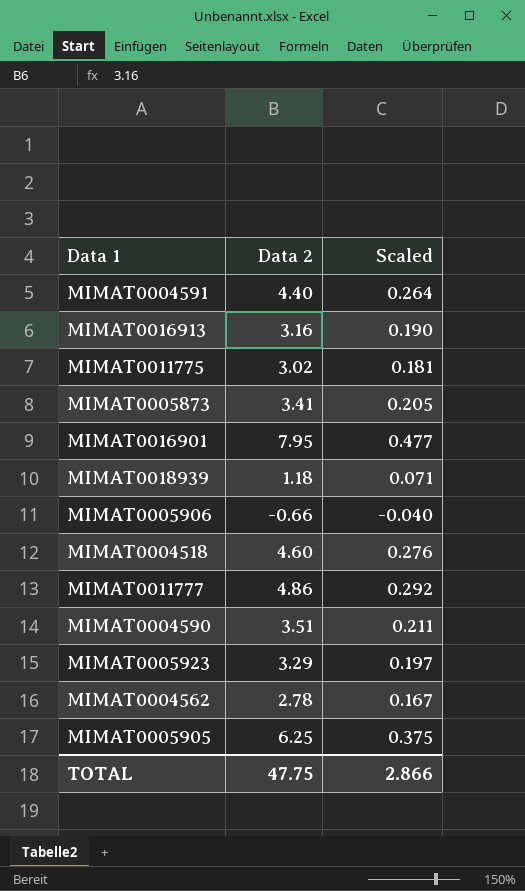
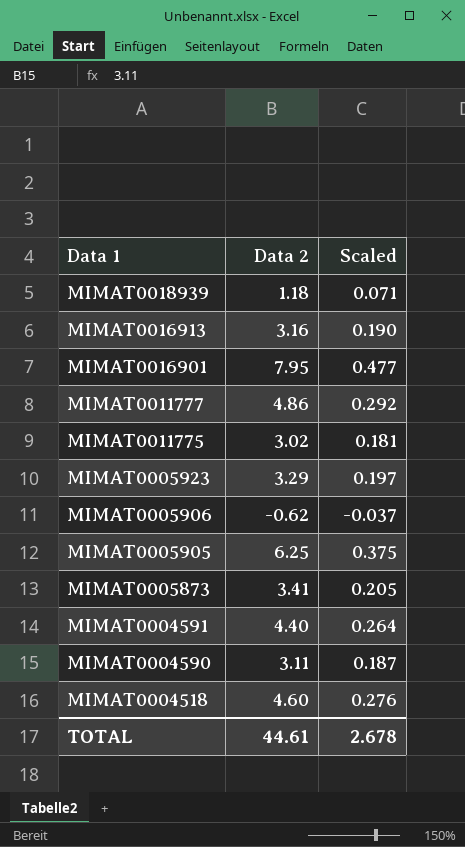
row order: none -> Data 1 descending
row MIMAT0004562: 2.78 | 0.167 -> none
MIMAT0005906 | Data 2: -0.66 -> -0.62
MIMAT0005906 | Scaled: -0.040 -> -0.037
MIMAT0004590 | Data 2: 3.51 -> 3.11
MIMAT0004590 | Scaled: 0.211 -> 0.187
TOTAL | Data 2: 47.75 -> 44.61
TOTAL | Scaled: 2.866 -> 2.678

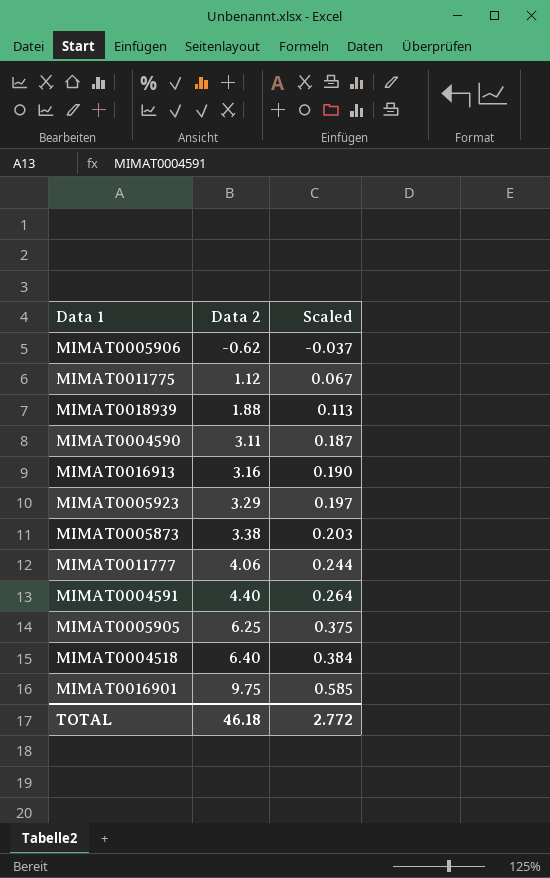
row order: Data 1 descending -> Data 2 ascending
MIMAT0011775 | Data 2: 3.02 -> 1.12
MIMAT0011775 | Scaled: 0.181 -> 0.067
MIMAT0018939 | Data 2: 1.18 -> 1.88
MIMAT0018939 | Scaled: 0.071 -> 0.113
MIMAT0005873 | Data 2: 3.41 -> 3.38
MIMAT0005873 | Scaled: 0.205 -> 0.203
MIMAT0011777 | Data 2: 4.86 -> 4.06
MIMAT0011777 | Scaled: 0.292 -> 0.244
MIMAT0004518 | Data 2: 4.60 -> 6.40
MIMAT0004518 | Scaled: 0.276 -> 0.384
MIMAT0016901 | Data 2: 7.95 -> 9.75
MIMAT0016901 | Scaled: 0.477 -> 0.585
TOTAL | Data 2: 44.61 -> 46.18
TOTAL | Scaled: 2.678 -> 2.772

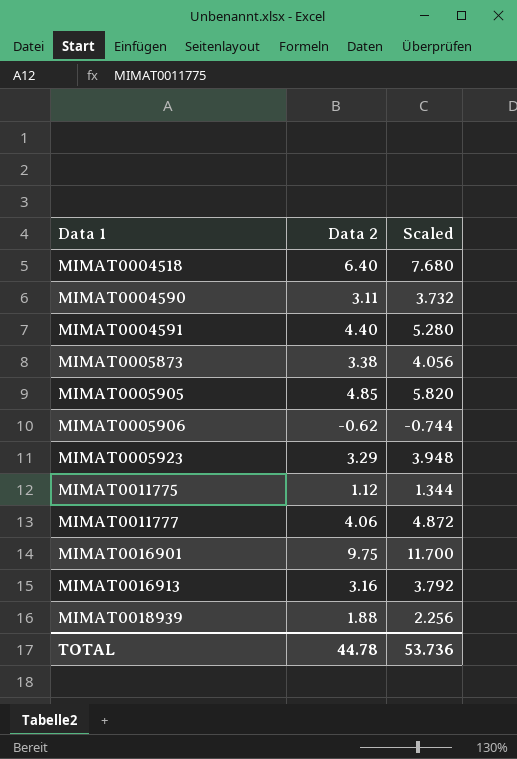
row order: Data 2 ascending -> Data 1 ascending
column Scaled | formula: [Data 2] * 0.06 -> [Data 2] * 1.2
MIMAT0005905 | Data 2: 6.25 -> 4.85
TOTAL | Data 2: 46.18 -> 44.78
TOTAL | Scaled: 2.772 -> 53.736

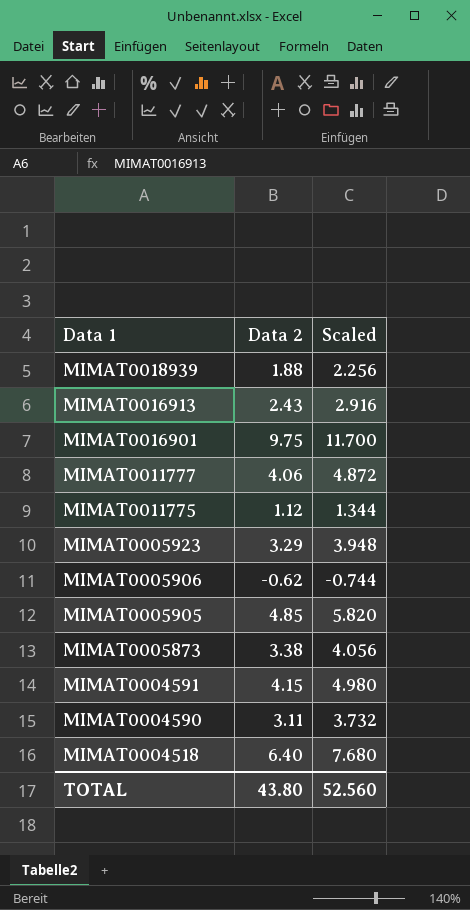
row order: Data 1 ascending -> Data 1 descending
MIMAT0016913 | Data 2: 3.16 -> 2.43
MIMAT0016913 | Scaled: 3.792 -> 2.916
MIMAT0004591 | Data 2: 4.40 -> 4.15
MIMAT0004591 | Scaled: 5.280 -> 4.980
TOTAL | Data 2: 44.78 -> 43.80
TOTAL | Scaled: 53.736 -> 52.560

